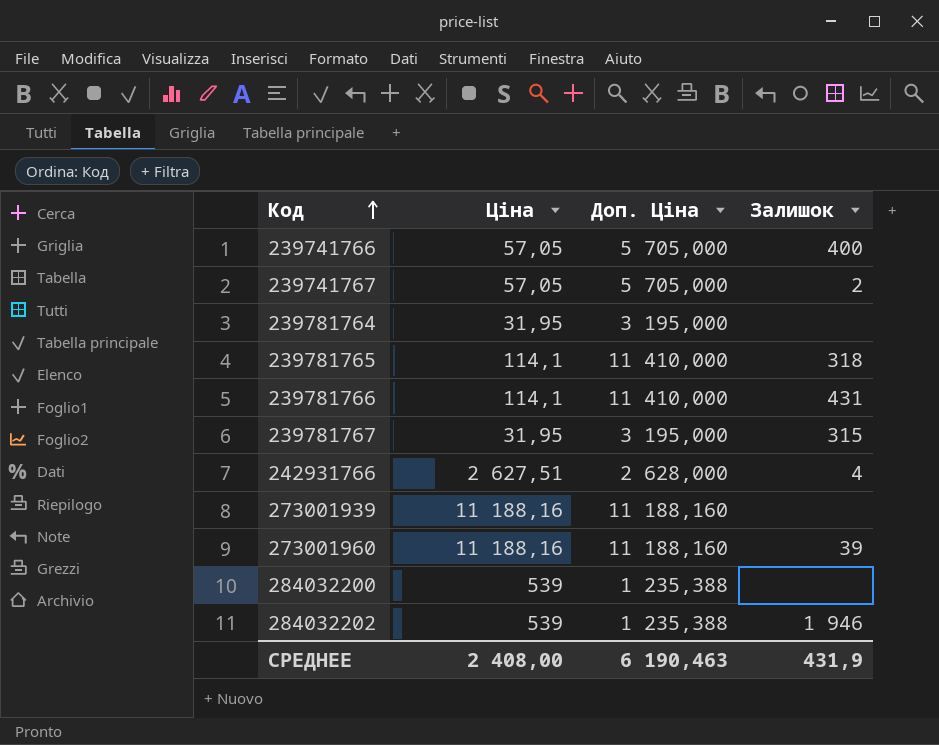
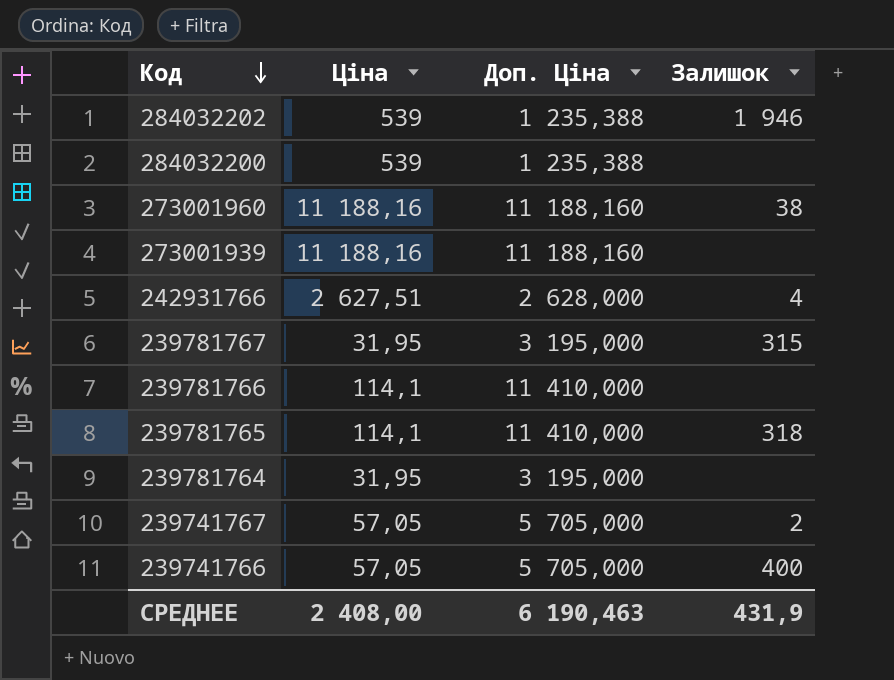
row order: Код ascending -> Код descending
273001960 | Залишок: 39 -> 38
239781766 | Залишок: 431 -> none

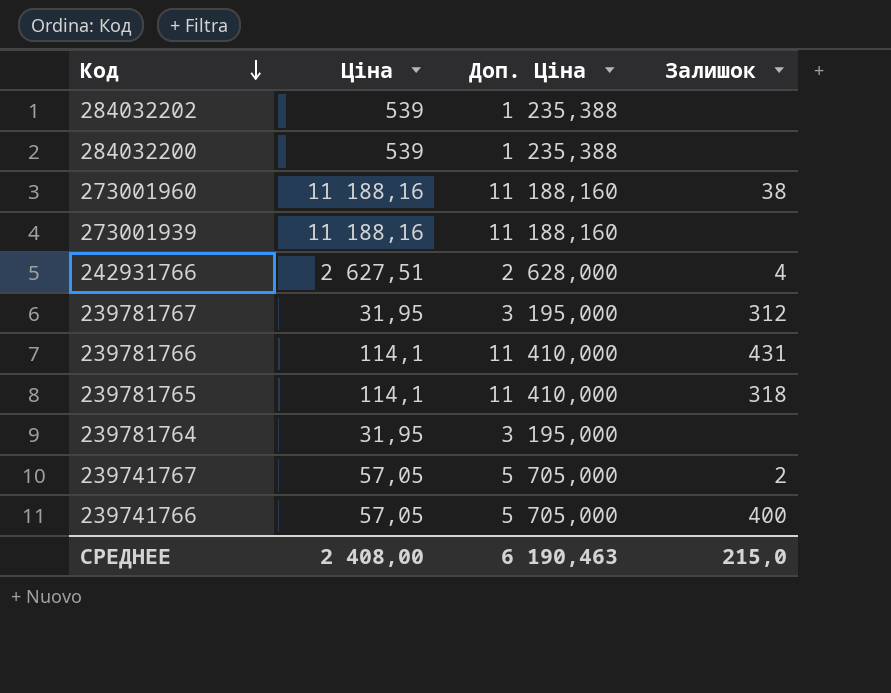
284032202 | Залишок: 1 946 -> none
239781767 | Залишок: 315 -> 312
239781766 | Залишок: none -> 431
СРЕДНЕЕ | Залишок: 431,9 -> 215,0

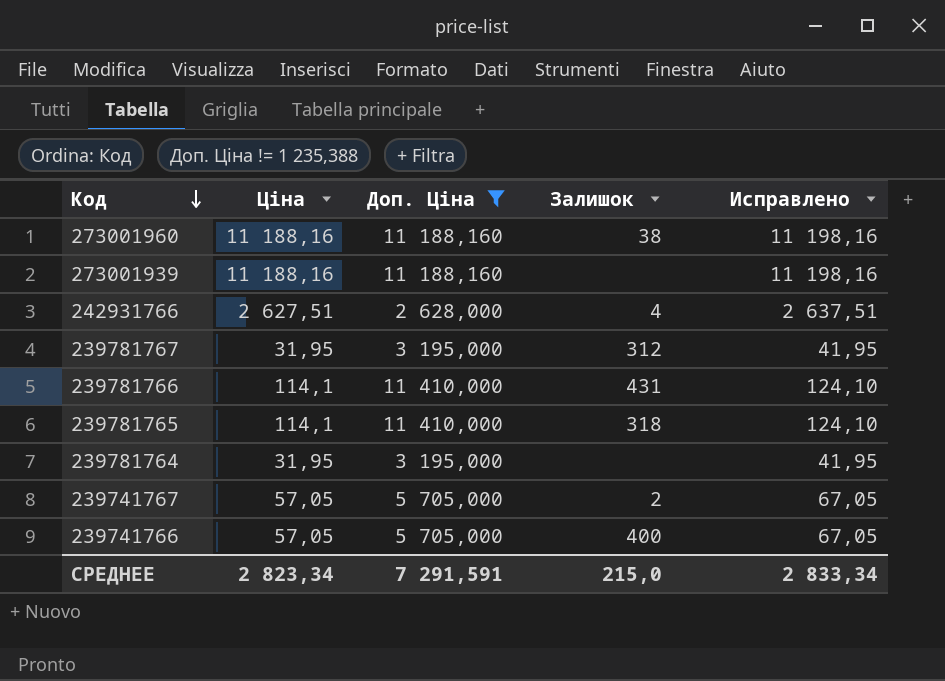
filter: none -> Доп. Ціна != 1 235,388
column Исправлено | formula: none -> [Ціна] + 10
СРЕДНЕЕ | Ціна: 2 408,00 -> 2 823,34
СРЕДНЕЕ | Доп. Ціна: 6 190,463 -> 7 291,591

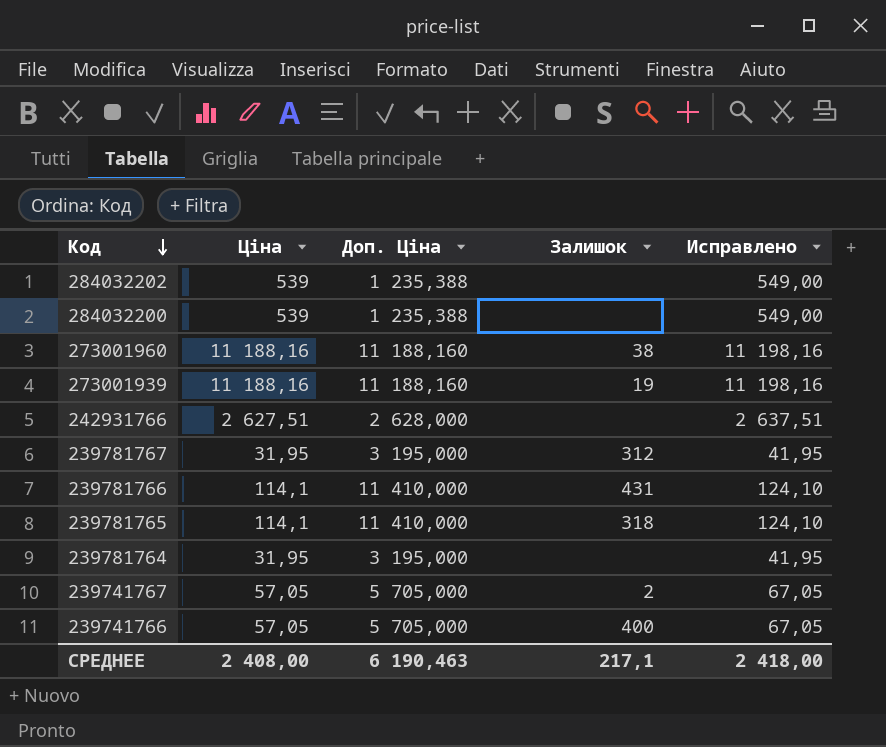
filter: Доп. Ціна != 1 235,388 -> none
273001939 | Залишок: none -> 19
242931766 | Залишок: 4 -> none
СРЕДНЕЕ | Ціна: 2 823,34 -> 2 408,00
СРЕДНЕЕ | Доп. Ціна: 7 291,591 -> 6 190,463
СРЕДНЕЕ | Залишок: 215,0 -> 217,1
СРЕДНЕЕ | Исправлено: 2 833,34 -> 2 418,00

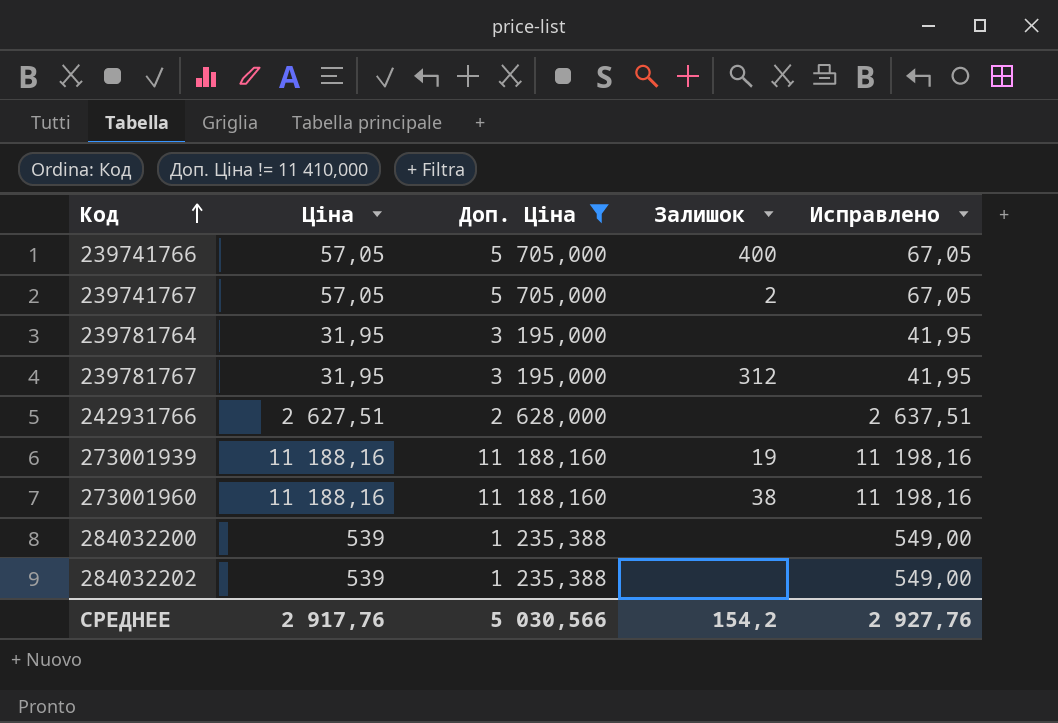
filter: none -> Доп. Ціна != 11 410,000
row order: Код descending -> Код ascending
СРЕДНЕЕ | Ціна: 2 408,00 -> 2 917,76
СРЕДНЕЕ | Доп. Ціна: 6 190,463 -> 5 030,566
СРЕДНЕЕ | Залишок: 217,1 -> 154,2
СРЕДНЕЕ | Исправлено: 2 418,00 -> 2 927,76

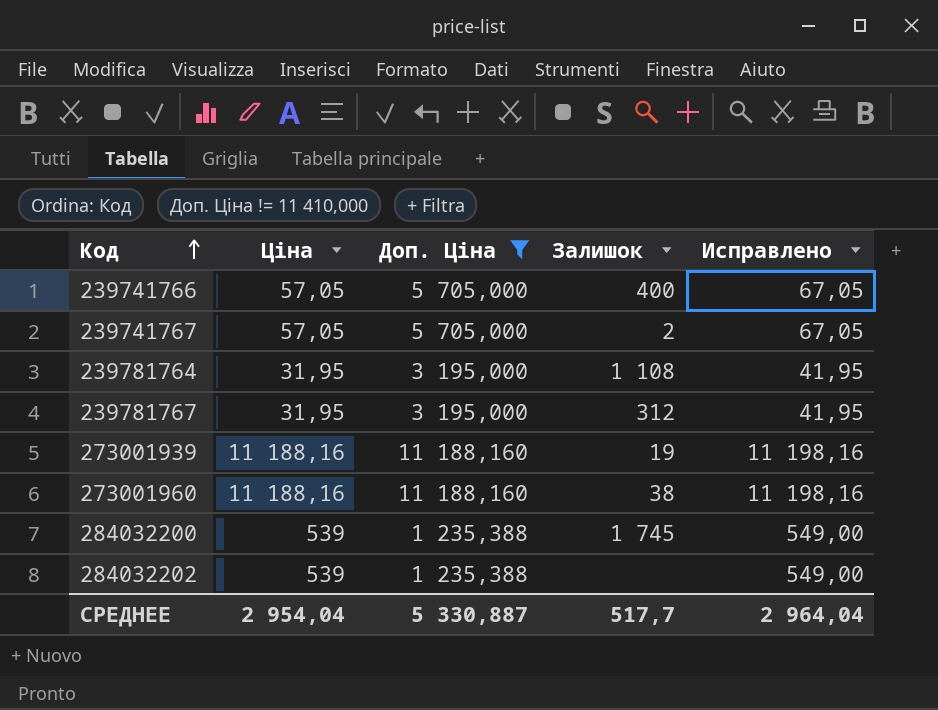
row 242931766: 2 627,51 | 2 628,000 | none | 2 637,51 -> none
239781764 | Залишок: none -> 1 108
284032200 | Залишок: none -> 1 745
СРЕДНЕЕ | Ціна: 2 917,76 -> 2 954,04
СРЕДНЕЕ | Доп. Ціна: 5 030,566 -> 5 330,887
СРЕДНЕЕ | Залишок: 154,2 -> 517,7
СРЕДНЕЕ | Исправлено: 2 927,76 -> 2 964,04

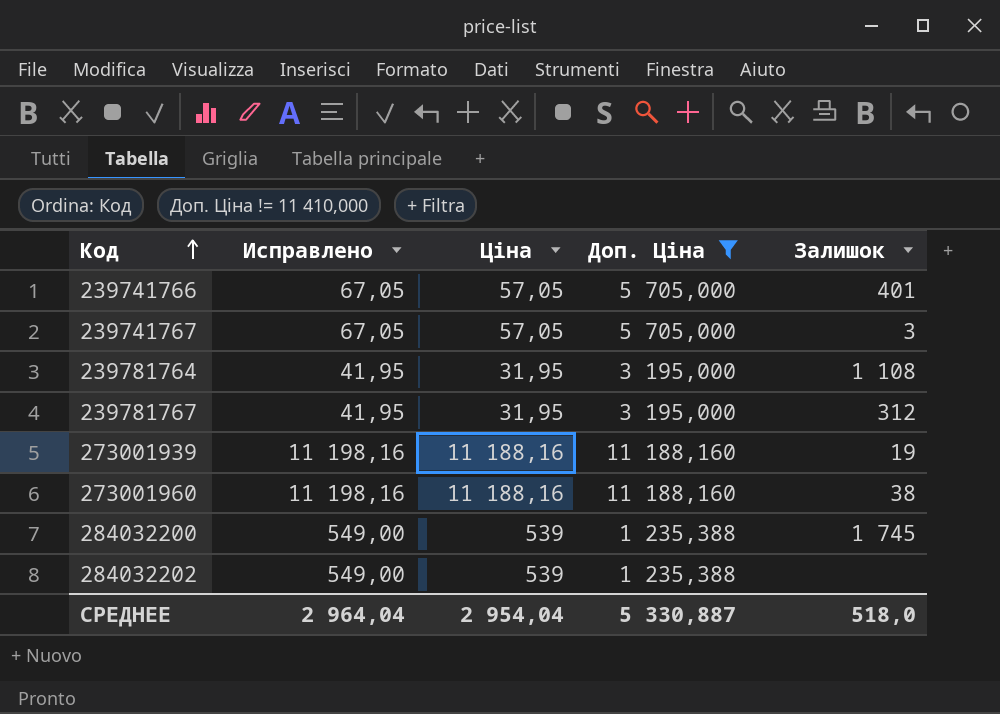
column Исправлено | position: 5 -> 2
239741766 | Залишок: 400 -> 401
239741767 | Залишок: 2 -> 3
СРЕДНЕЕ | Залишок: 517,7 -> 518,0

